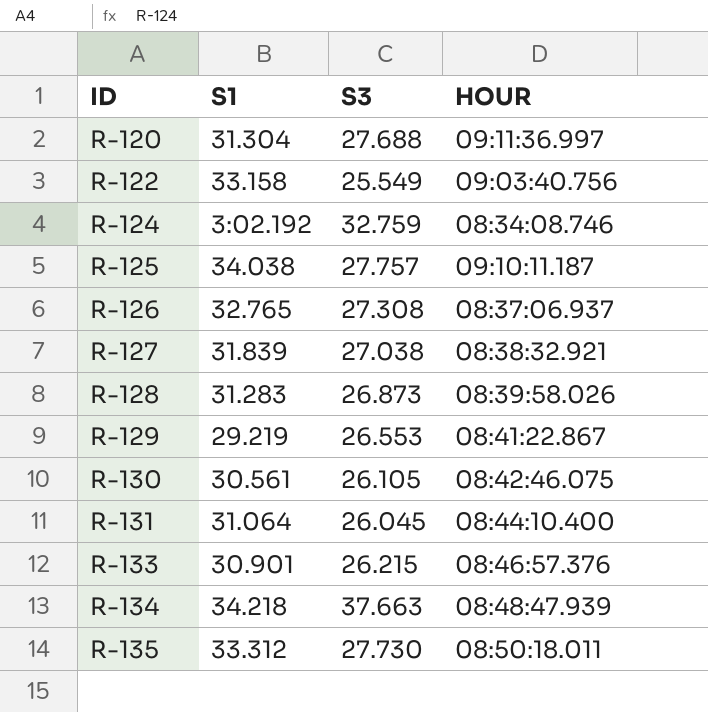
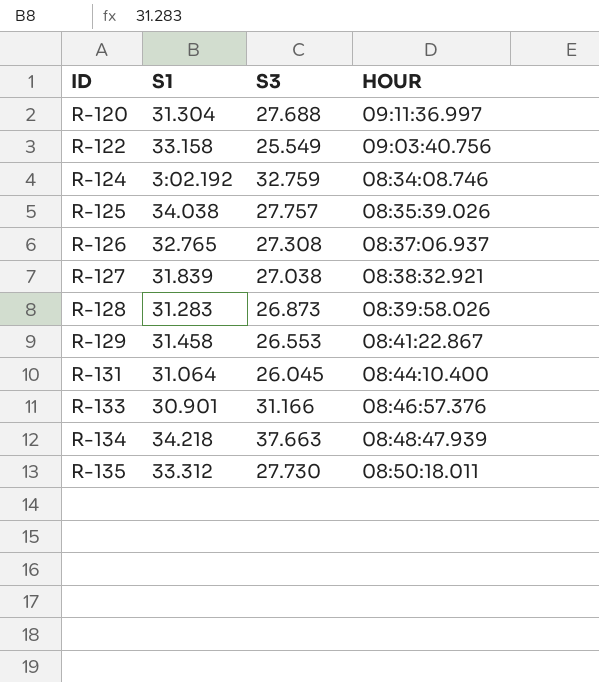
row R-130: 30.561 | 26.105 | 08:42:46.075 -> none
R-125 | HOUR: 09:10:11.187 -> 08:35:39.026
R-129 | S1: 29.219 -> 31.458
R-133 | S3: 26.215 -> 31.166

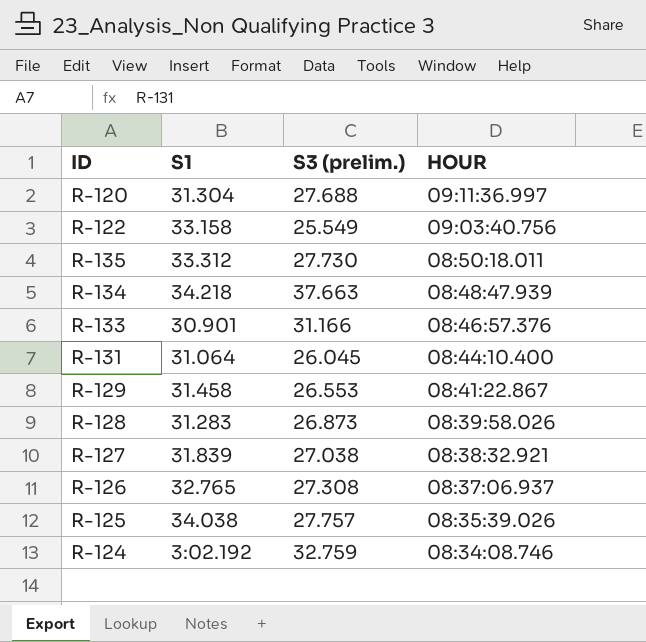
row order: ID ascending -> HOUR descending
column name: S3 -> S3 (prelim.)

